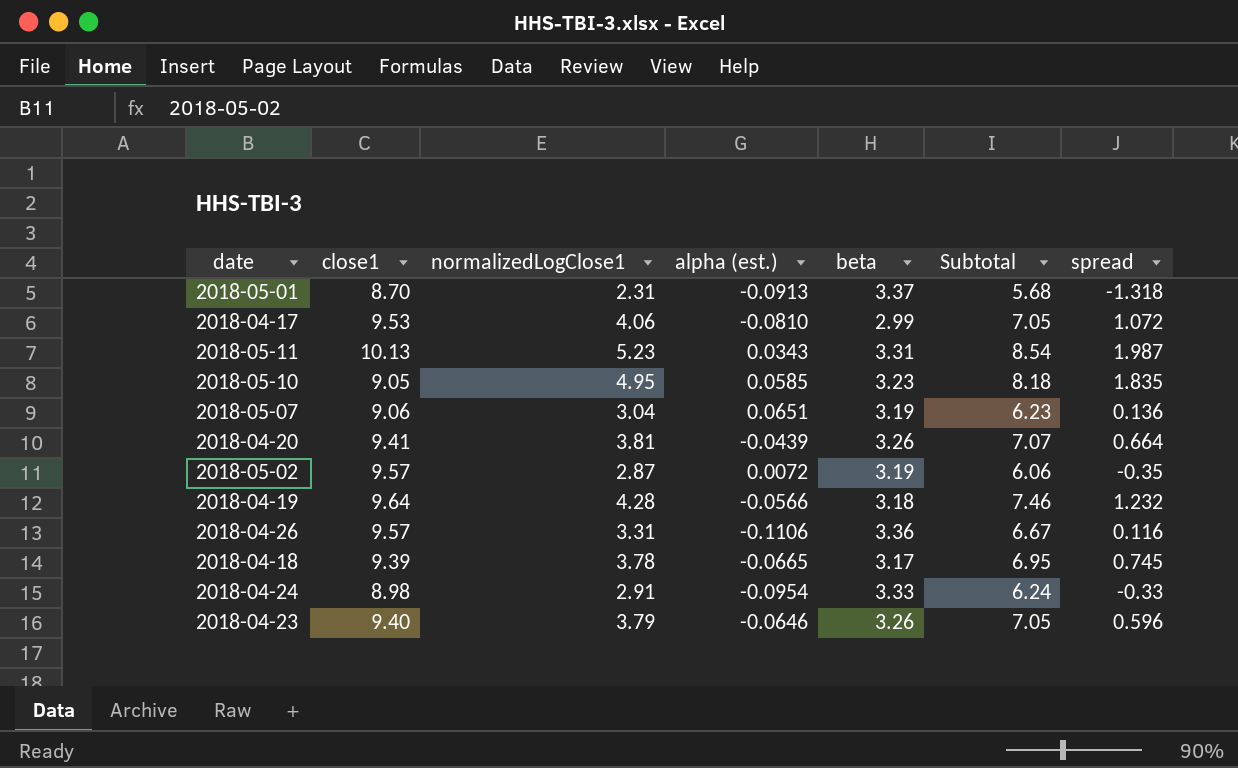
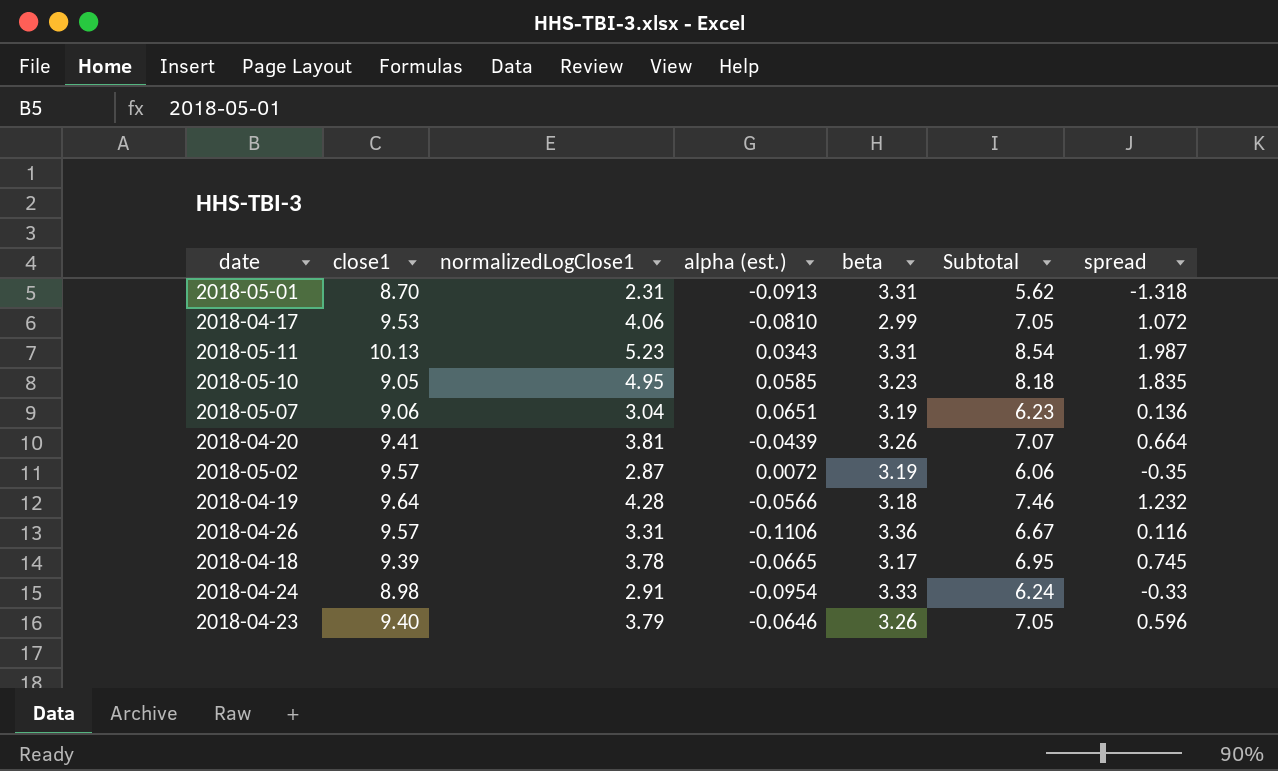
2018-05-01 | beta: 3.37 -> 3.31
2018-05-01 | Subtotal: 5.68 -> 5.62

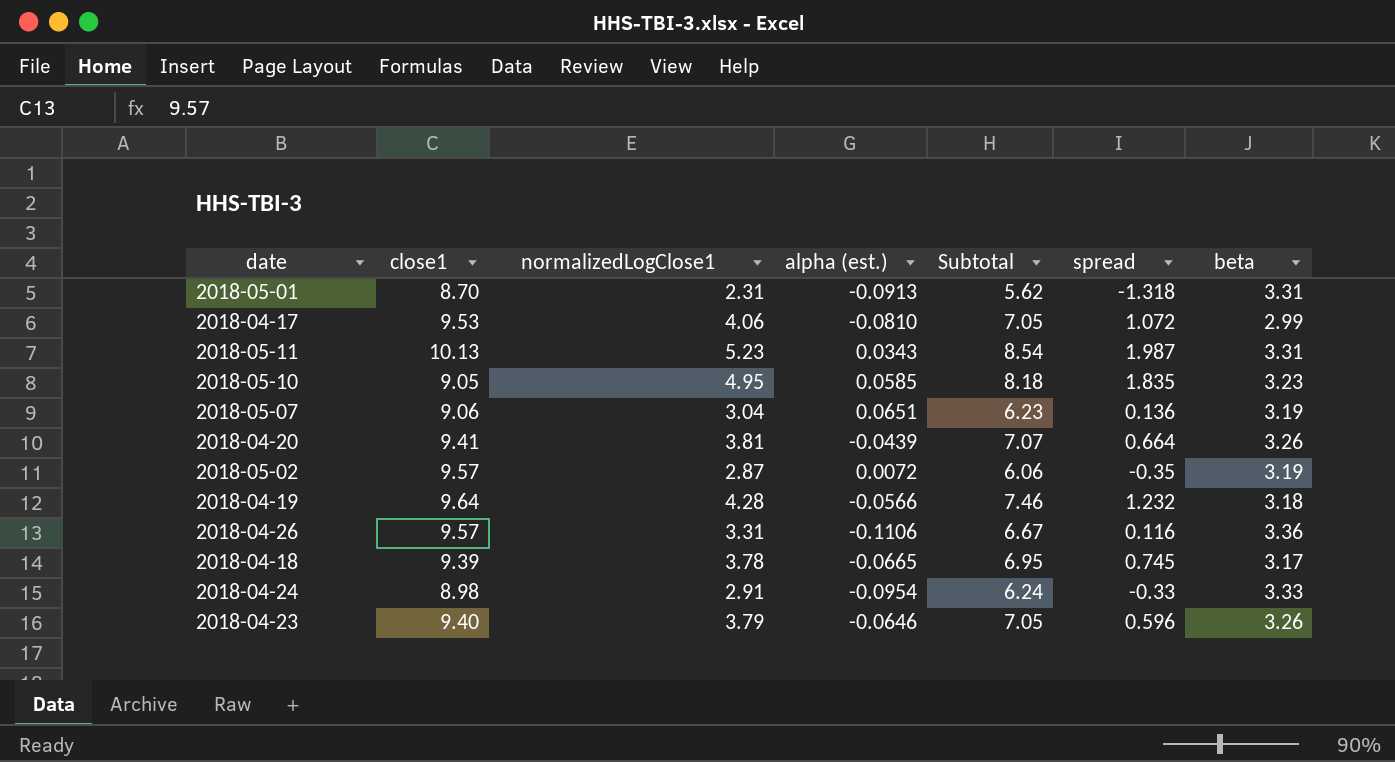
column beta | position: 5 -> 7

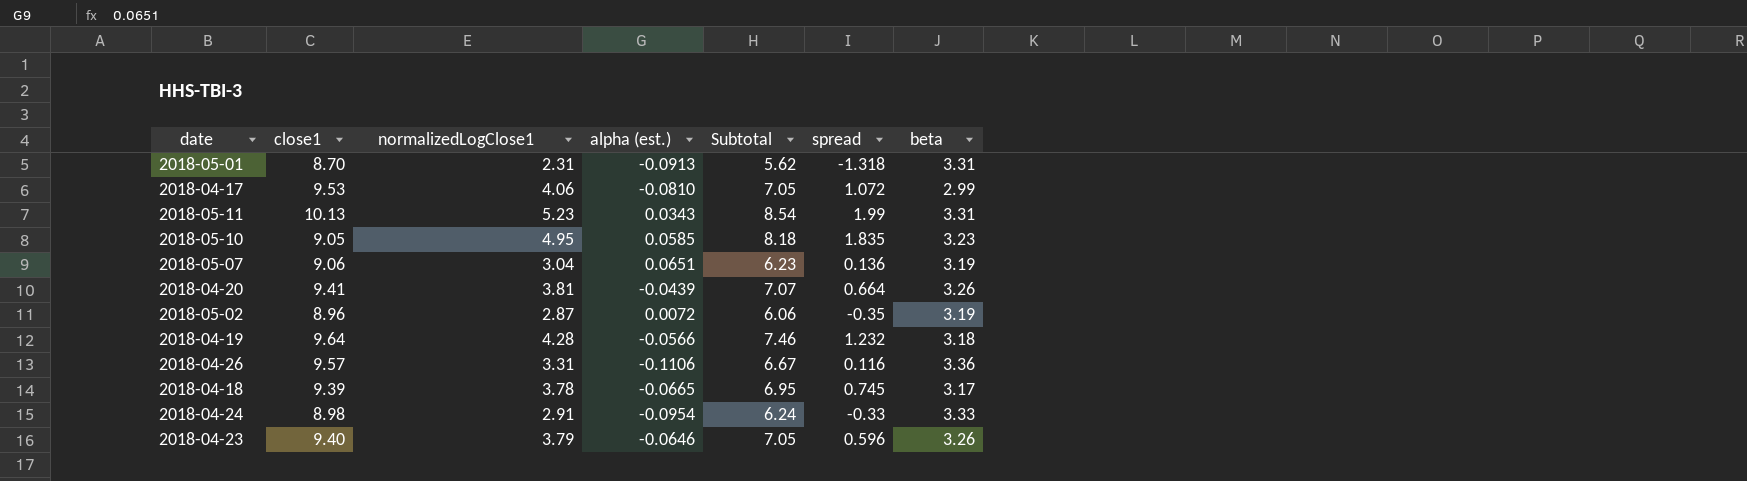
2018-05-11 | spread: 1.987 -> 1.99
2018-05-02 | close1: 9.57 -> 8.96

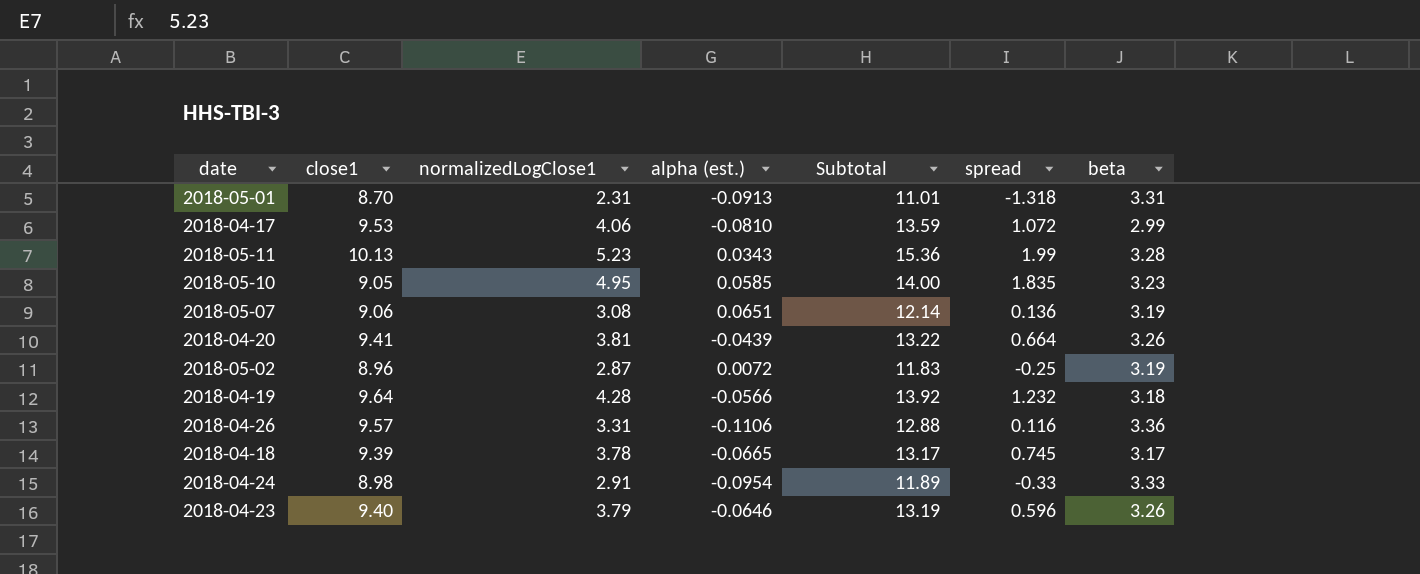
column Subtotal | formula: [normalizedLogClose1] + [beta] -> [close1] + [normalizedLogClose1]
2018-05-11 | beta: 3.31 -> 3.28
2018-05-07 | normalizedLogClose1: 3.04 -> 3.08
2018-05-02 | spread: -0.35 -> -0.25

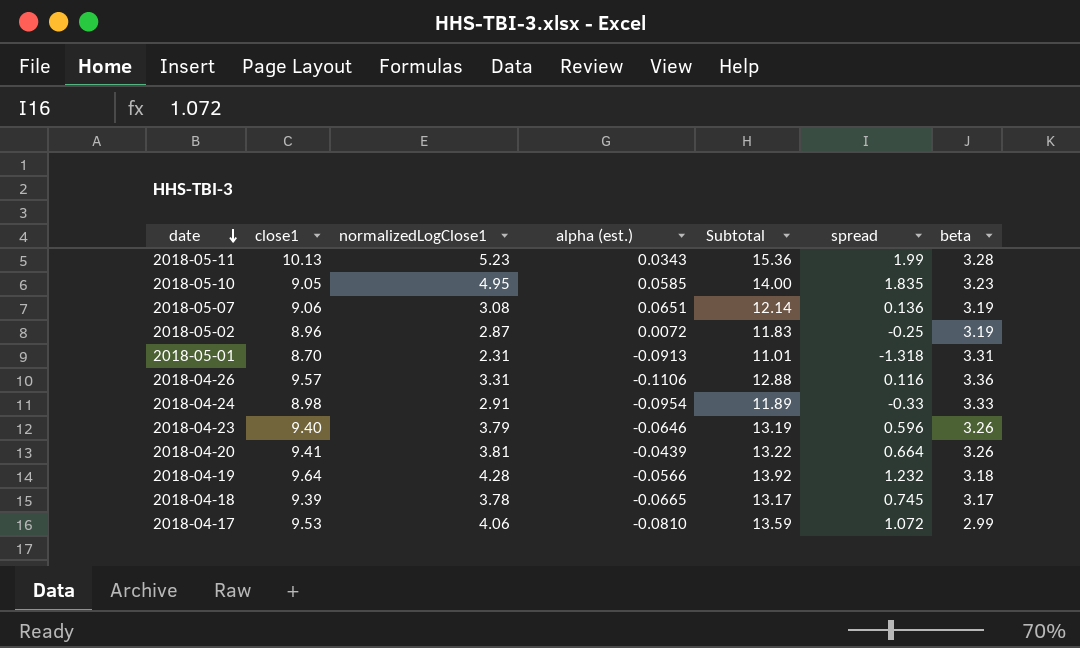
row order: none -> date descending

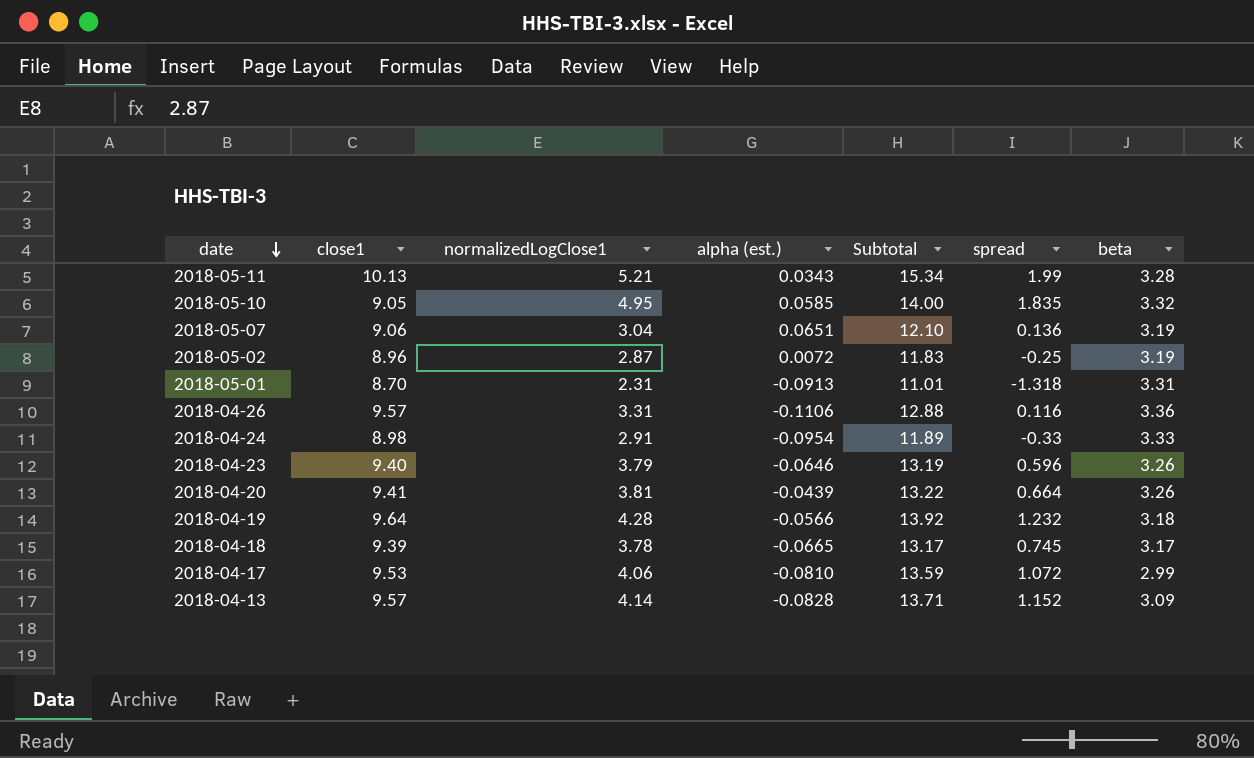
2018-05-11 | normalizedLogClose1: 5.23 -> 5.21
2018-05-11 | Subtotal: 15.36 -> 15.34
2018-05-10 | beta: 3.23 -> 3.32
2018-05-07 | normalizedLogClose1: 3.08 -> 3.04
2018-05-07 | Subtotal: 12.14 -> 12.10
row 2018-04-13: none -> 9.57 | 4.14 | -0.0828 | 13.71 | 1.152 | 3.09

